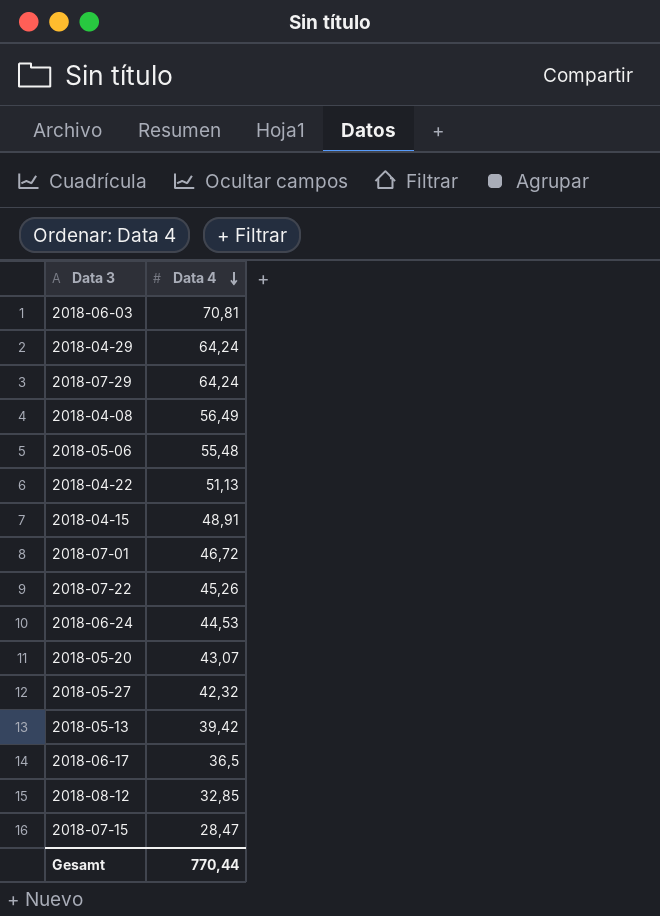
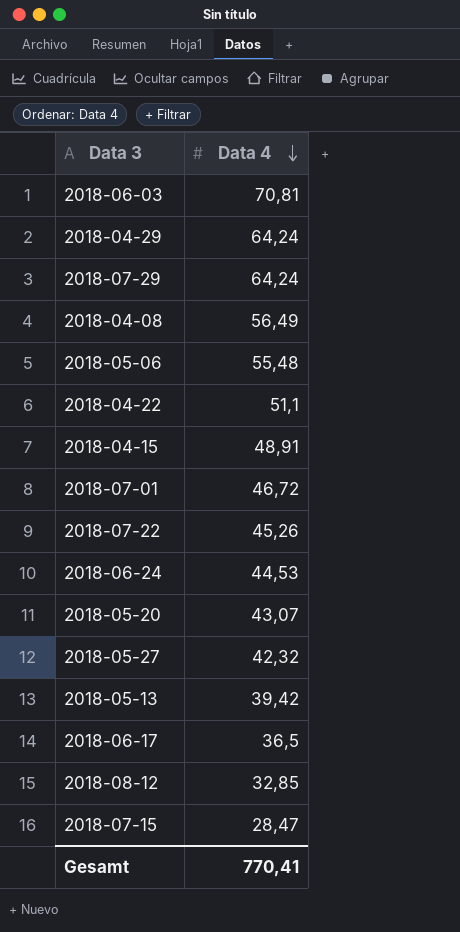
2018-04-22 | Data 4: 51,13 -> 51,1
Gesamt | Data 4: 770,44 -> 770,41

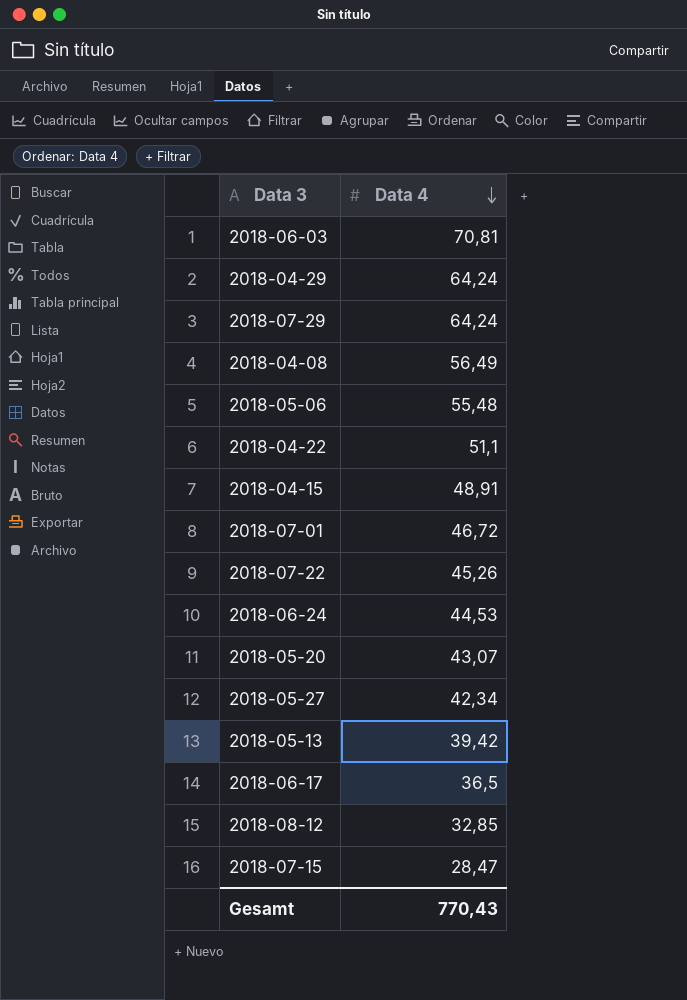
2018-05-27 | Data 4: 42,32 -> 42,34
Gesamt | Data 4: 770,41 -> 770,43

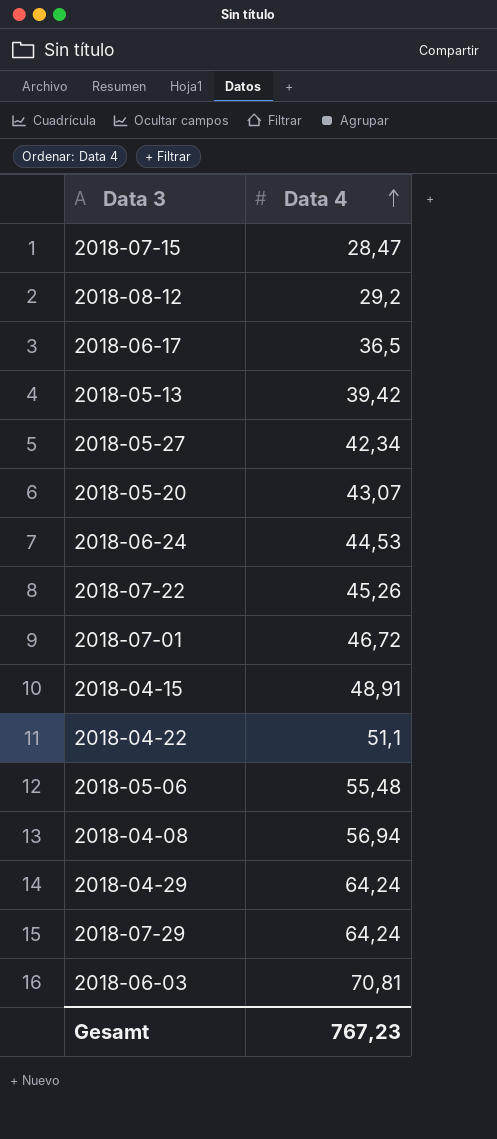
row order: Data 4 descending -> Data 4 ascending
2018-08-12 | Data 4: 32,85 -> 29,2
2018-04-08 | Data 4: 56,49 -> 56,94
Gesamt | Data 4: 770,43 -> 767,23

